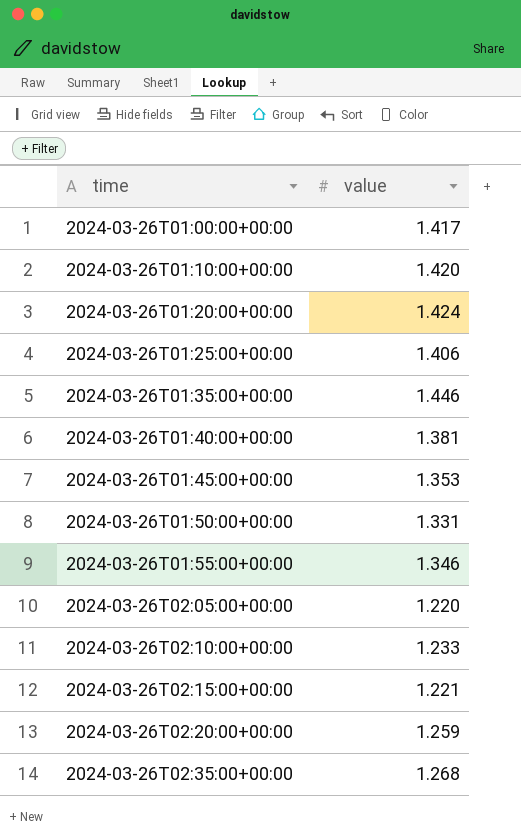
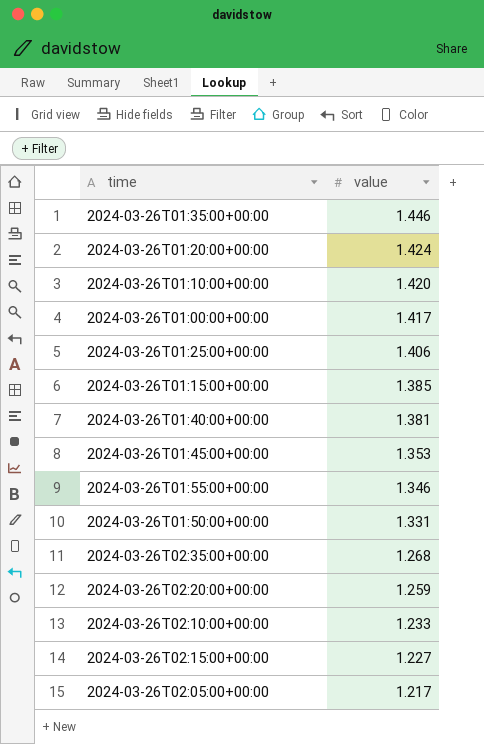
row order: time ascending -> value descending
row 2024-03-26T01:15:00+00:00: none -> 1.385
2024-03-26T02:15:00+00:00 | value: 1.221 -> 1.227
2024-03-26T02:05:00+00:00 | value: 1.220 -> 1.217

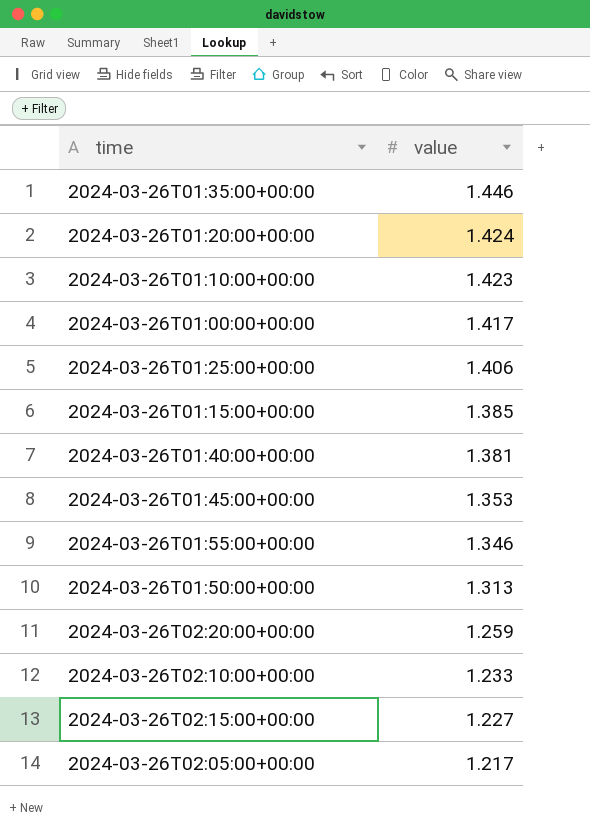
row 2024-03-26T02:35:00+00:00: 1.268 -> none
2024-03-26T01:10:00+00:00 | value: 1.420 -> 1.423
2024-03-26T01:50:00+00:00 | value: 1.331 -> 1.313

